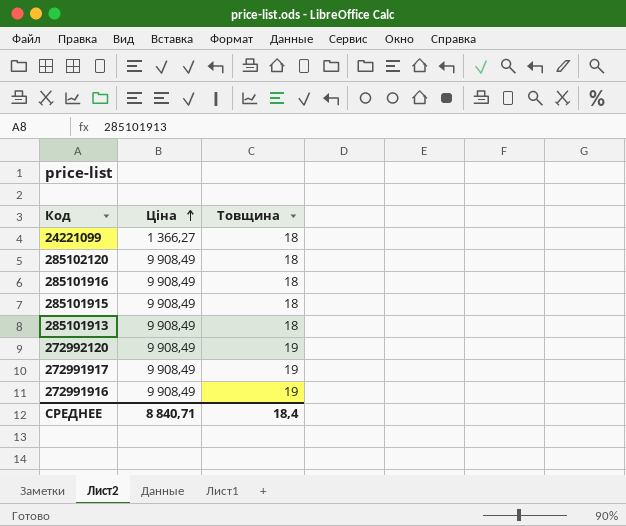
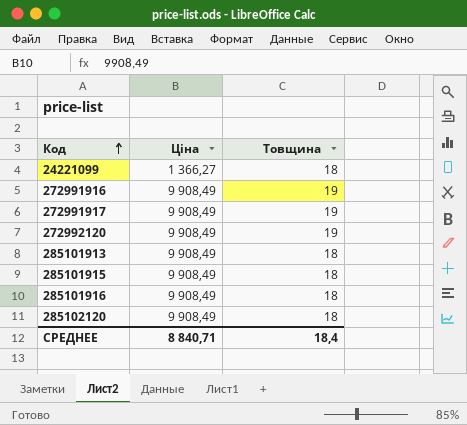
row order: Ціна ascending -> Код ascending

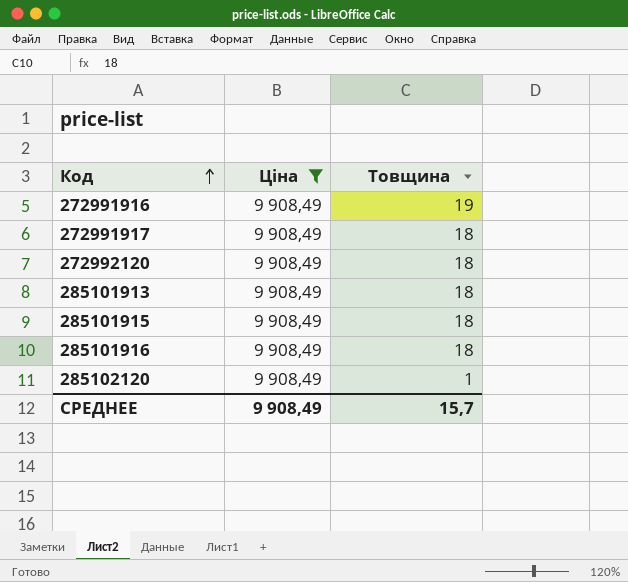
filter: none -> Ціна = 9 908,49
272991917 | Товщина: 19 -> 18
272992120 | Товщина: 19 -> 18
285102120 | Товщина: 18 -> 1
СРЕДНЕЕ | Ціна: 8 840,71 -> 9 908,49
СРЕДНЕЕ | Товщина: 18,4 -> 15,7

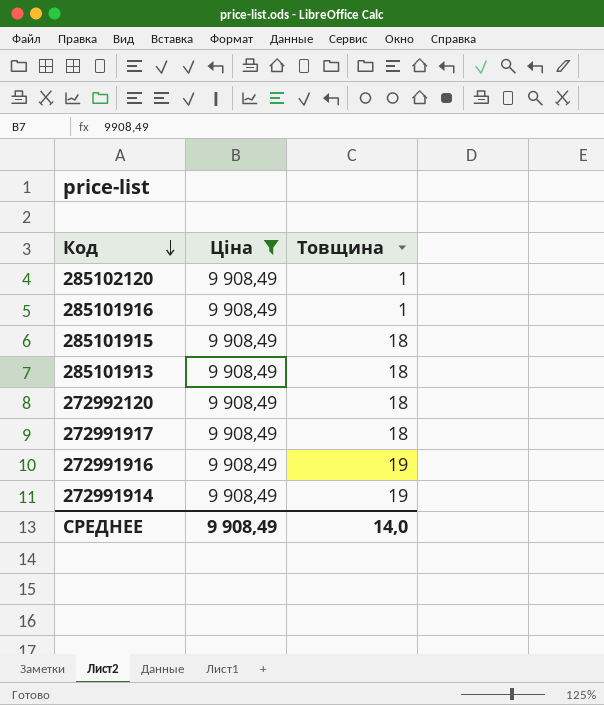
row order: Код ascending -> Код descending
285101916 | Товщина: 18 -> 1
row 272991914: none -> 9 908,49 | 19
СРЕДНЕЕ | Товщина: 15,7 -> 14,0

